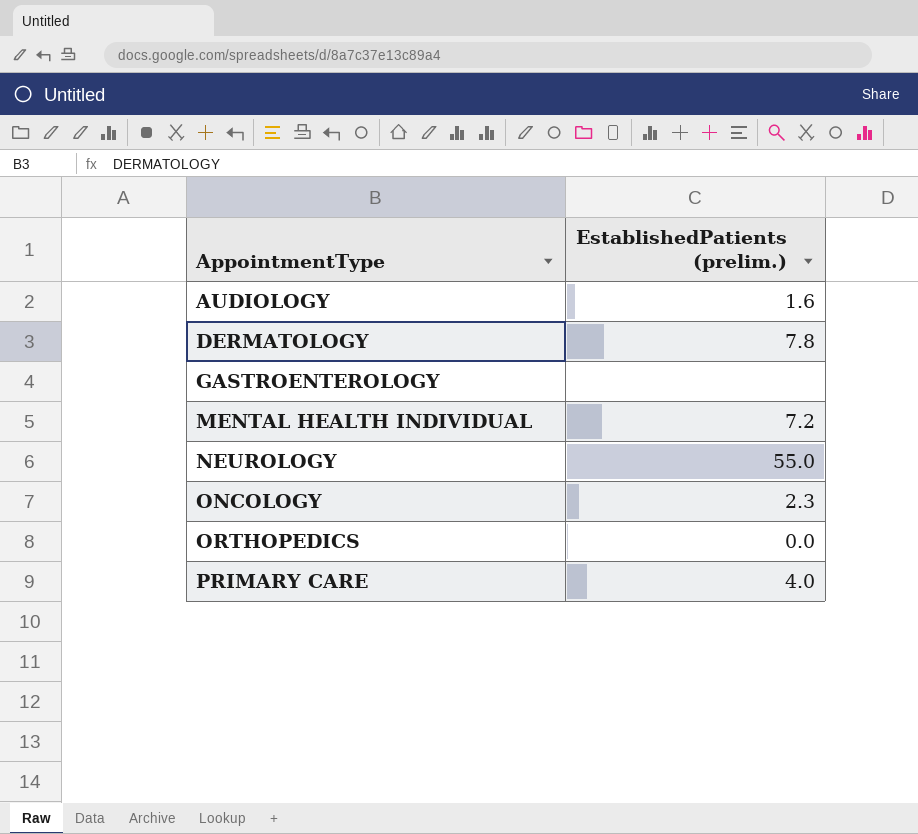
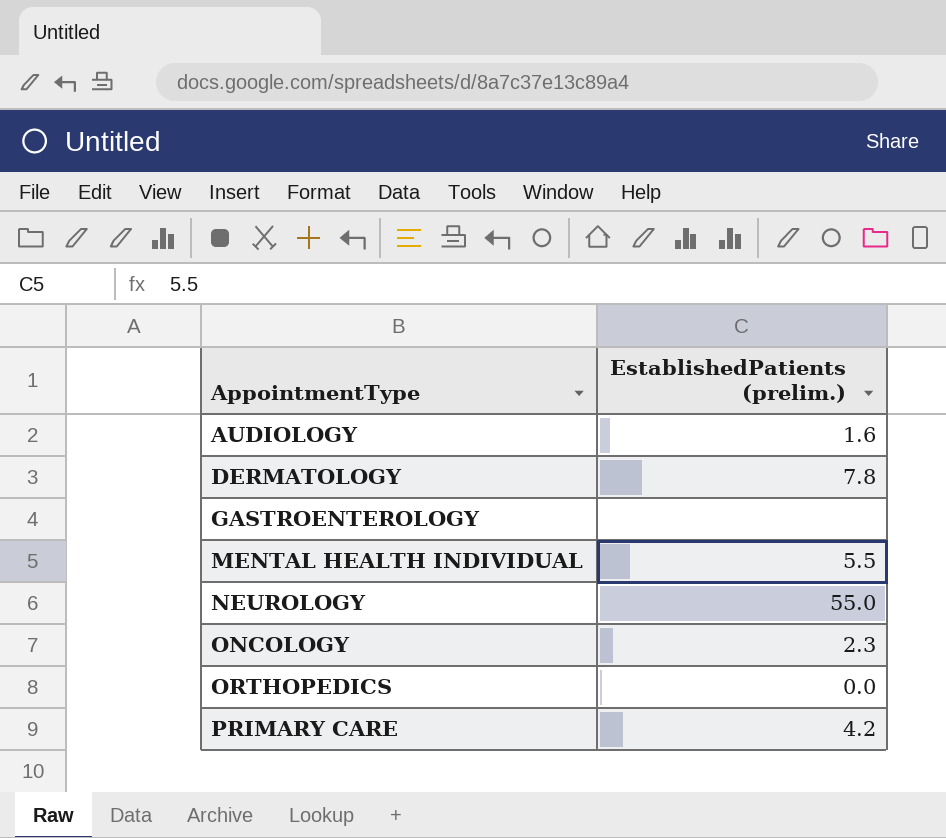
MENTAL HEALTH INDIVIDUAL | EstablishedPatients (prelim.): 7.2 -> 5.5
PRIMARY CARE | EstablishedPatients (prelim.): 4.0 -> 4.2

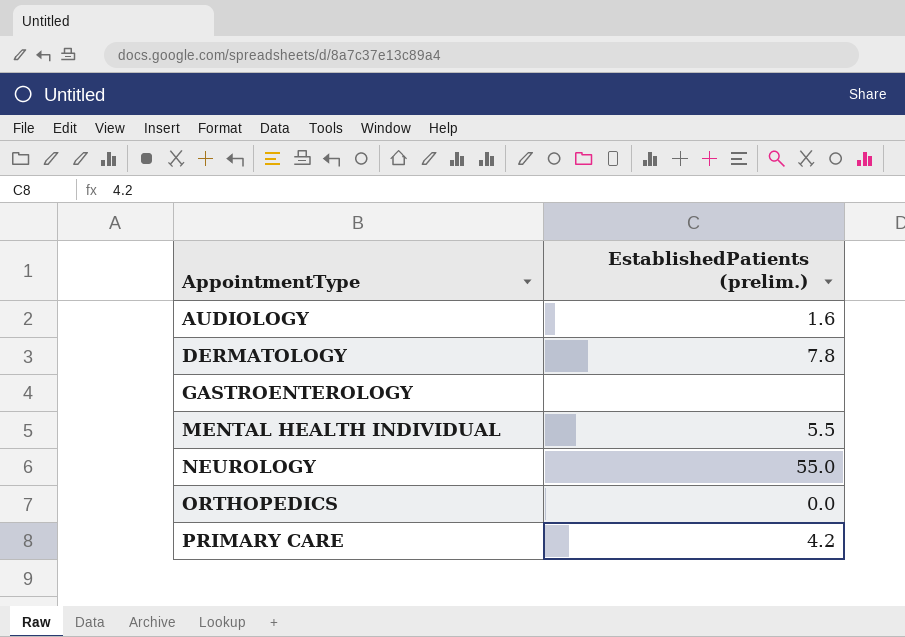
row ONCOLOGY: 2.3 -> none

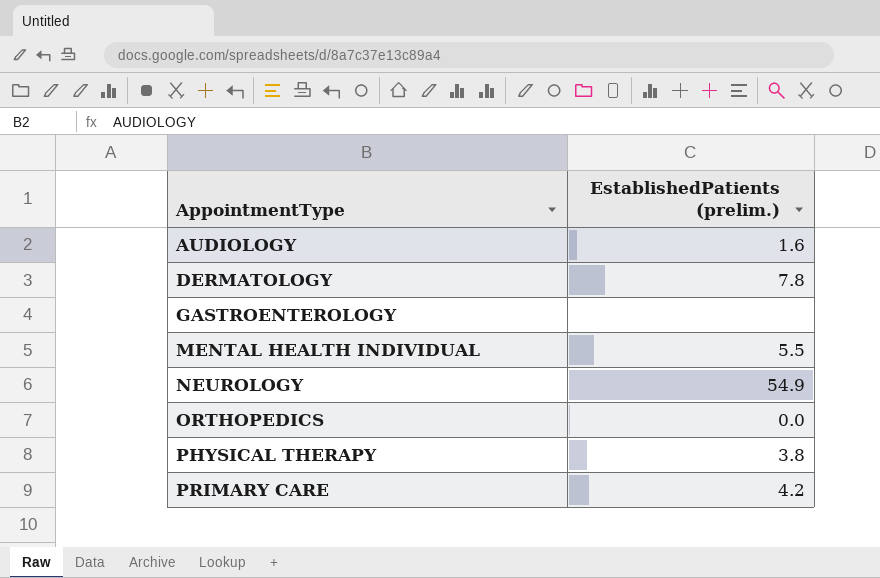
NEUROLOGY | EstablishedPatients (prelim.): 55.0 -> 54.9
row PHYSICAL THERAPY: none -> 3.8

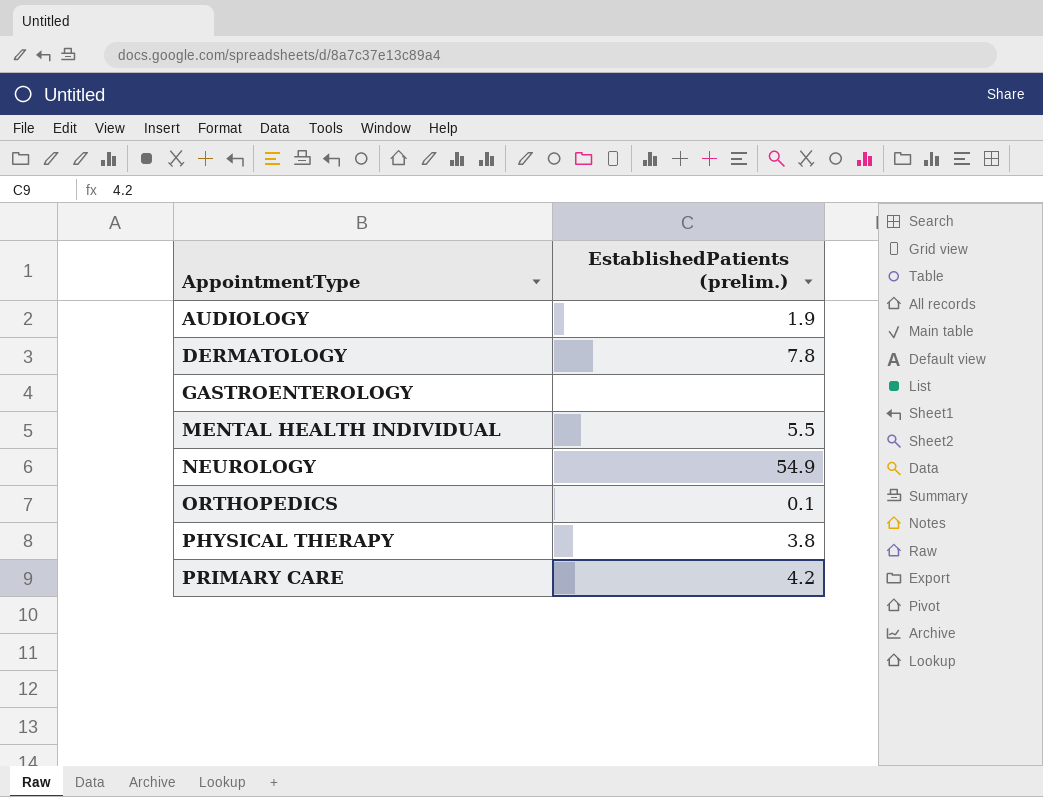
AUDIOLOGY | EstablishedPatients (prelim.): 1.6 -> 1.9
ORTHOPEDICS | EstablishedPatients (prelim.): 0.0 -> 0.1

